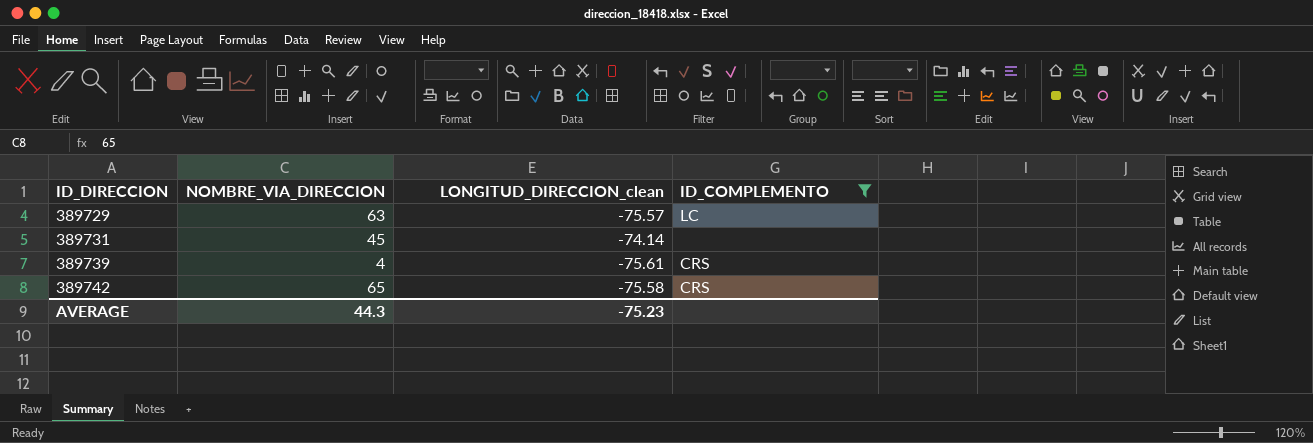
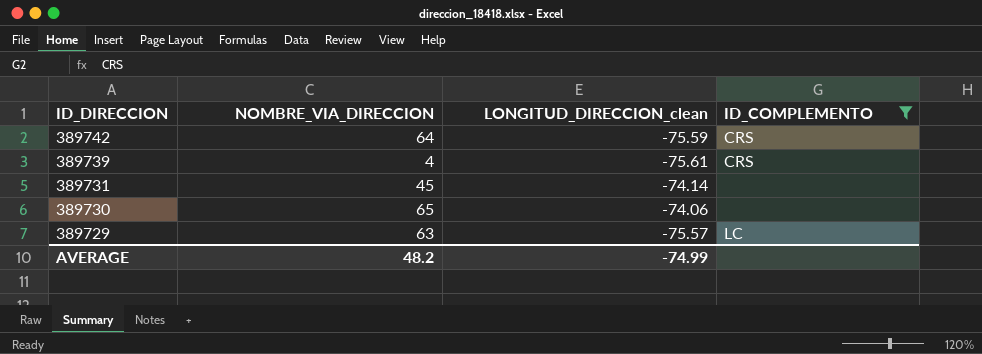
row order: ID_DIRECCION ascending -> ID_DIRECCION descending
389742 | NOMBRE_VIA_DIRECCION: 65 -> 64
389742 | LONGITUD_DIRECCION_clean: -75.58 -> -75.59
row 389730: none -> 65 | -74.06 | none
AVERAGE | NOMBRE_VIA_DIRECCION: 44.3 -> 48.2
AVERAGE | LONGITUD_DIRECCION_clean: -75.23 -> -74.99

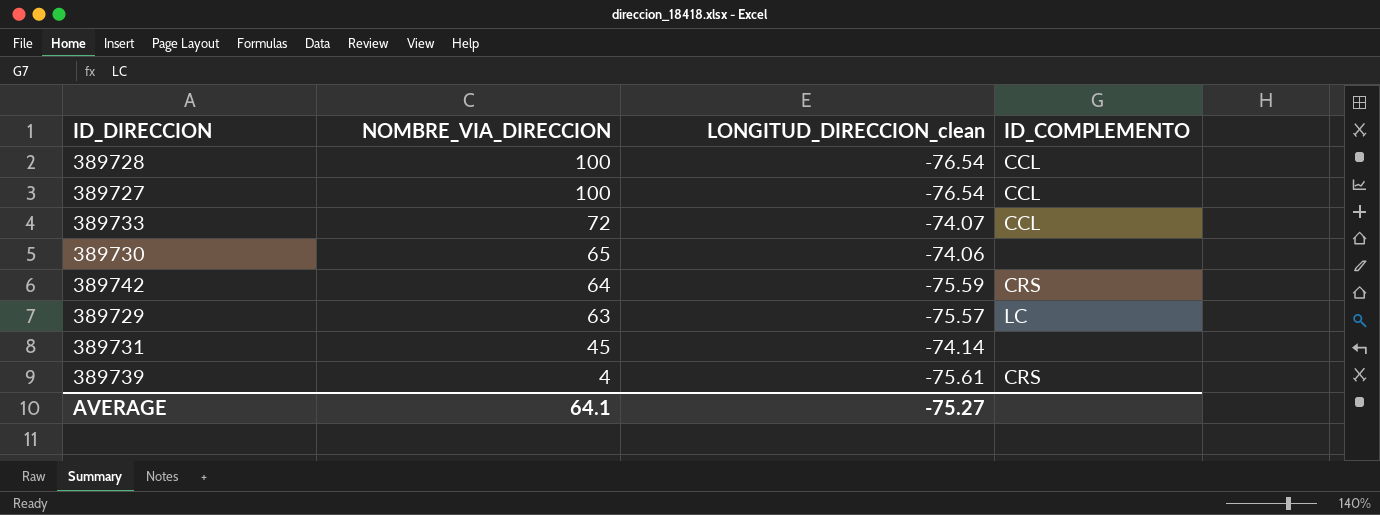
filter: ID_COMPLEMENTO != CCL -> none
row order: ID_DIRECCION descending -> NOMBRE_VIA_DIRECCION descending
AVERAGE | NOMBRE_VIA_DIRECCION: 48.2 -> 64.1
AVERAGE | LONGITUD_DIRECCION_clean: -74.99 -> -75.27

